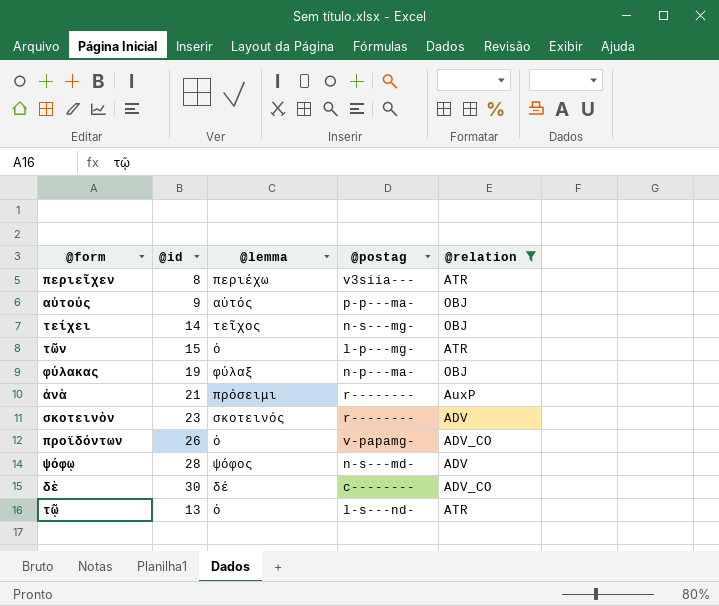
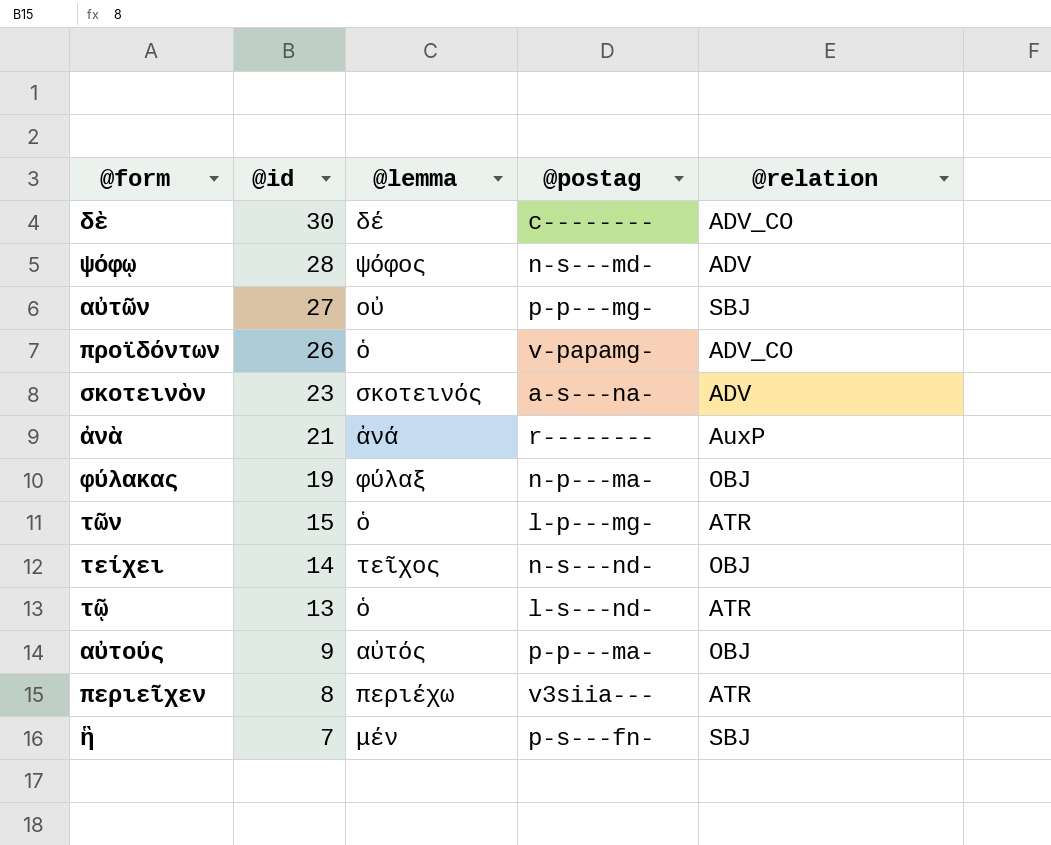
filter: @relation != SBJ -> none
row order: none -> @id descending
σκοτεινὸν | @postag: r-------- -> a-s---na-
ἀνὰ | @lemma: πρόσειμι -> ἀνά
τείχει | @postag: n-s---mg- -> n-s---nd-

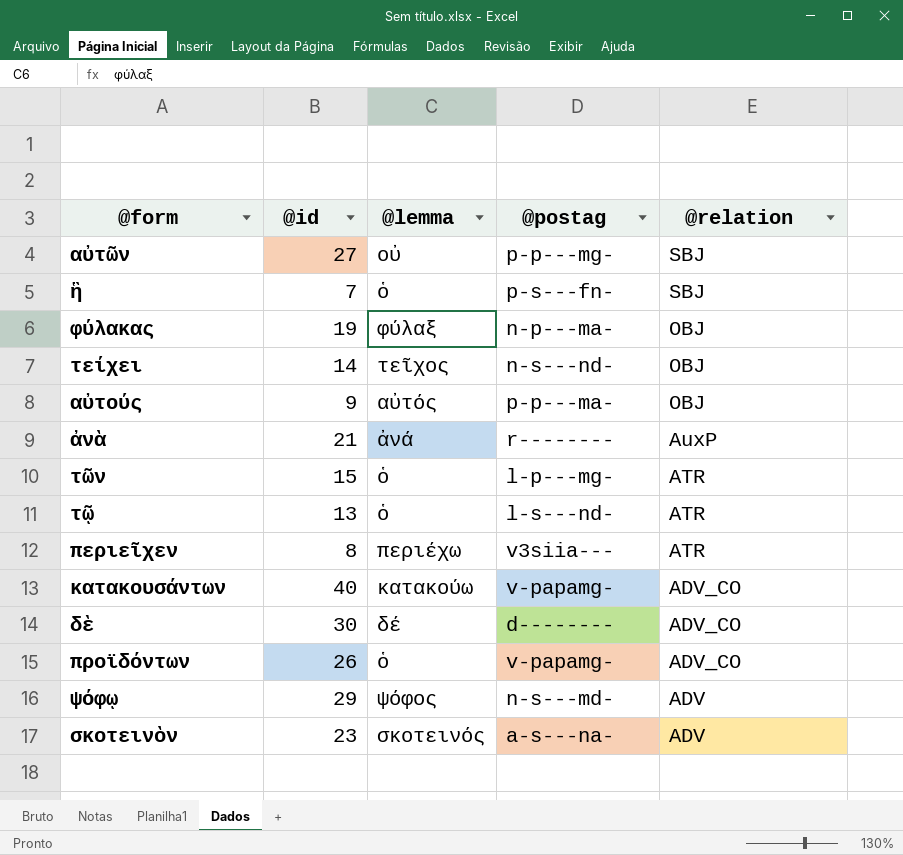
row order: @id descending -> @relation descending
ἣ | @lemma: μέν -> ὁ
row κατακουσάντων: none -> 40 | κατακούω | v-papamg- | ADV_CO
δὲ | @postag: c-------- -> d--------
ψόφῳ | @id: 28 -> 29

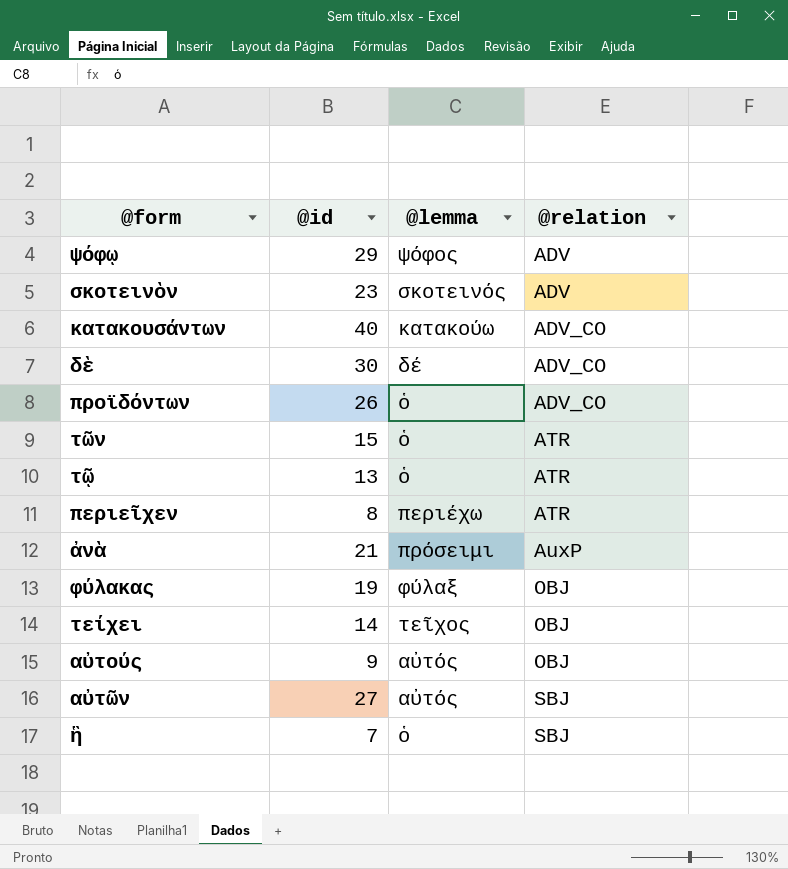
row order: @relation descending -> @relation ascending
column @postag | position: 4 -> none
ἀνὰ | @lemma: ἀνά -> πρόσειμι
αὐτῶν | @lemma: οὐ -> αὐτός

